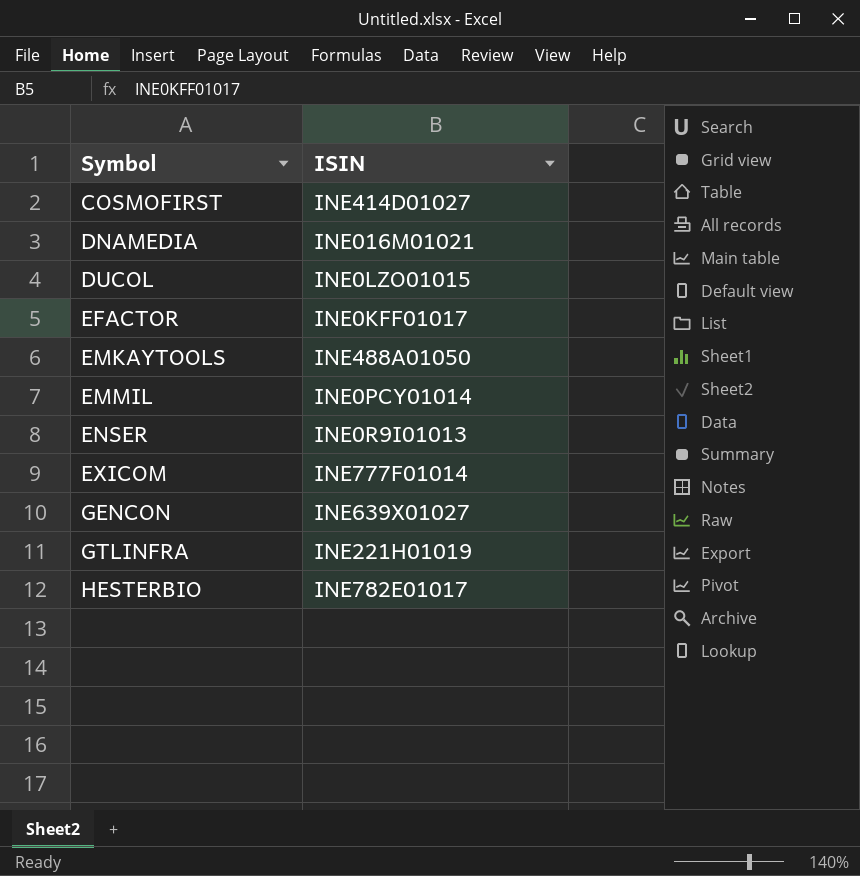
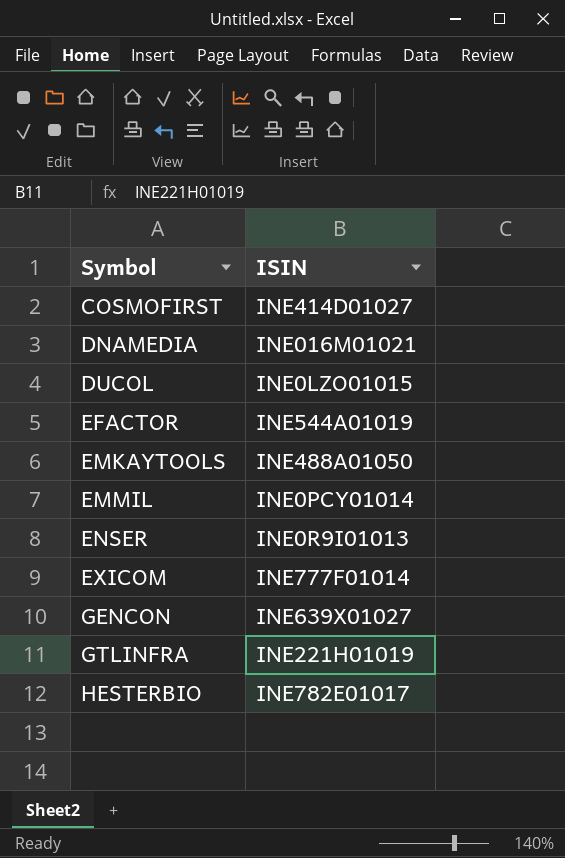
EFACTOR | ISIN: INE0KFF01017 -> INE544A01019

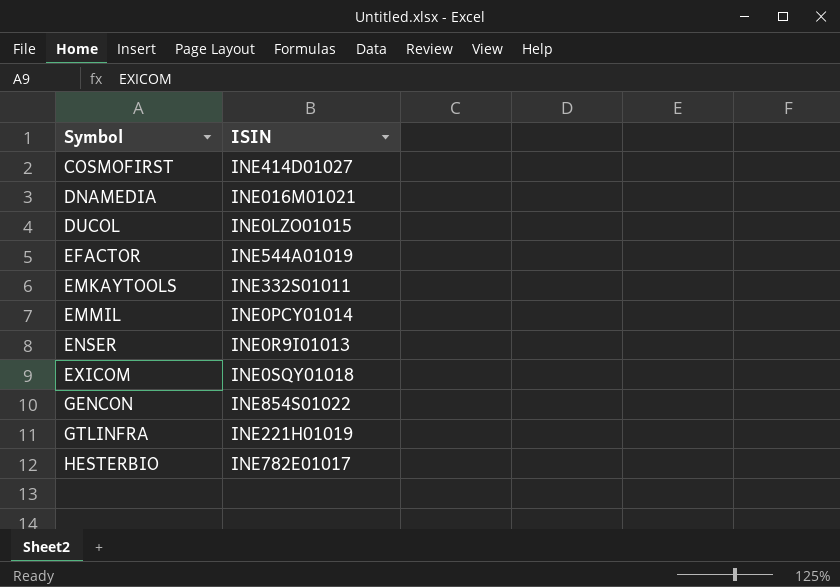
EMKAYTOOLS | ISIN: INE488A01050 -> INE332S01011
EXICOM | ISIN: INE777F01014 -> INE0SQY01018
GENCON | ISIN: INE639X01027 -> INE854S01022

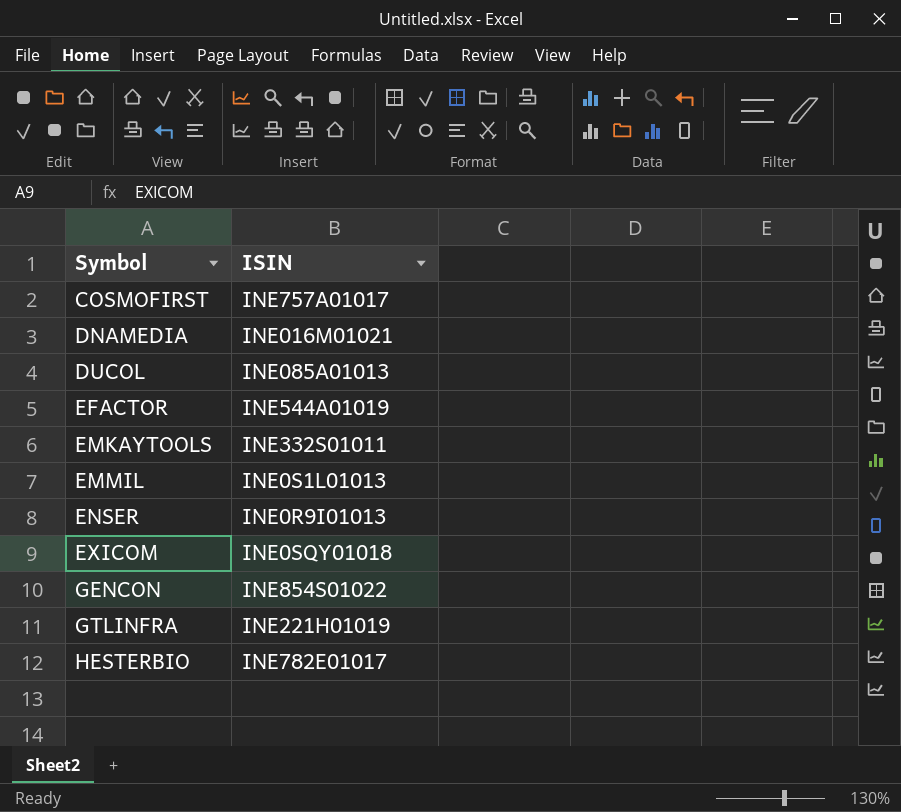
COSMOFIRST | ISIN: INE414D01027 -> INE757A01017
DUCOL | ISIN: INE0LZO01015 -> INE085A01013
EMMIL | ISIN: INE0PCY01014 -> INE0S1L01013

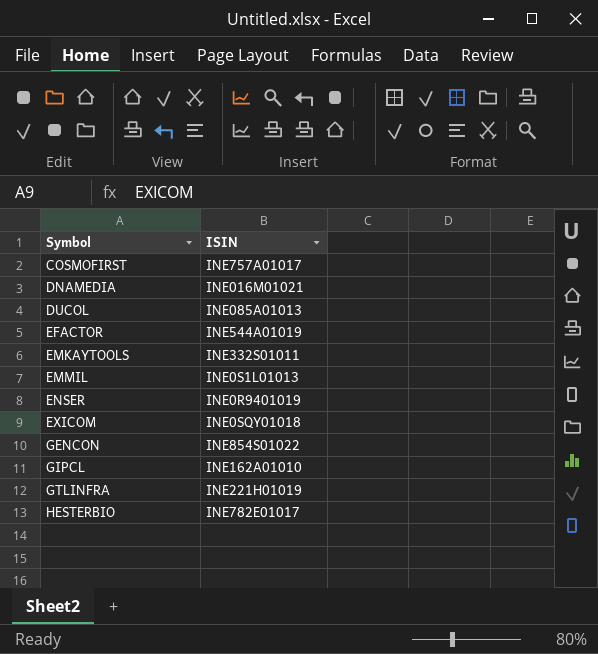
ENSER | ISIN: INE0R9I01013 -> INE0R9401019
row GIPCL: none -> INE162A01010

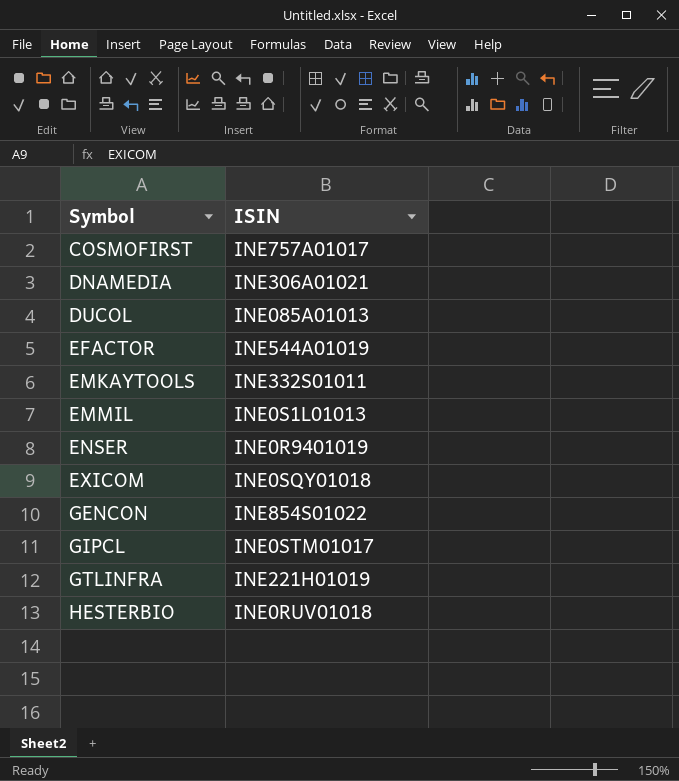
DNAMEDIA | ISIN: INE016M01021 -> INE306A01021
GIPCL | ISIN: INE162A01010 -> INE0STM01017
HESTERBIO | ISIN: INE782E01017 -> INE0RUV01018

